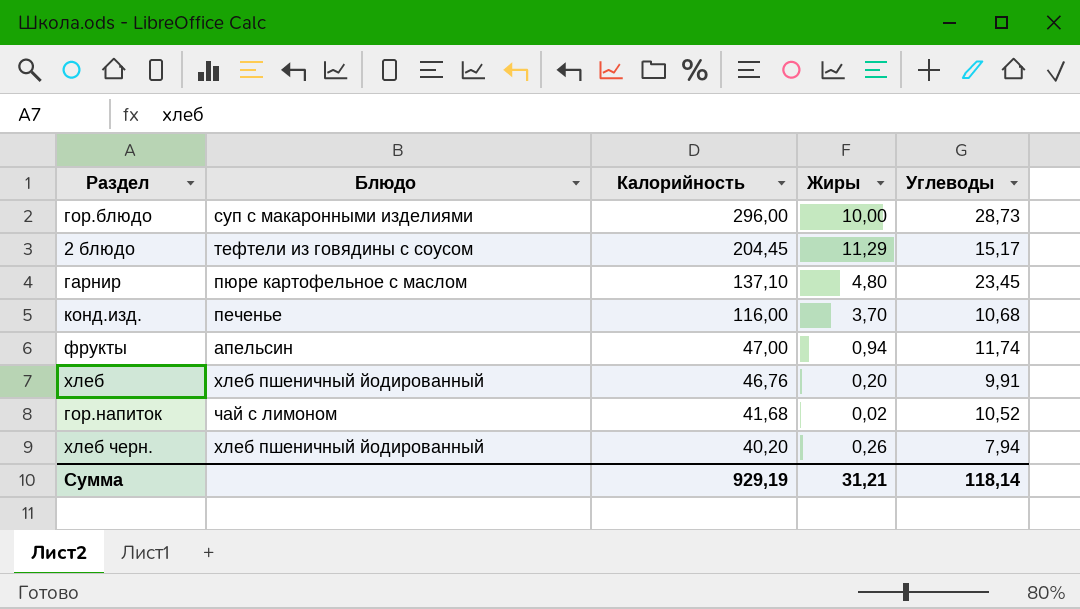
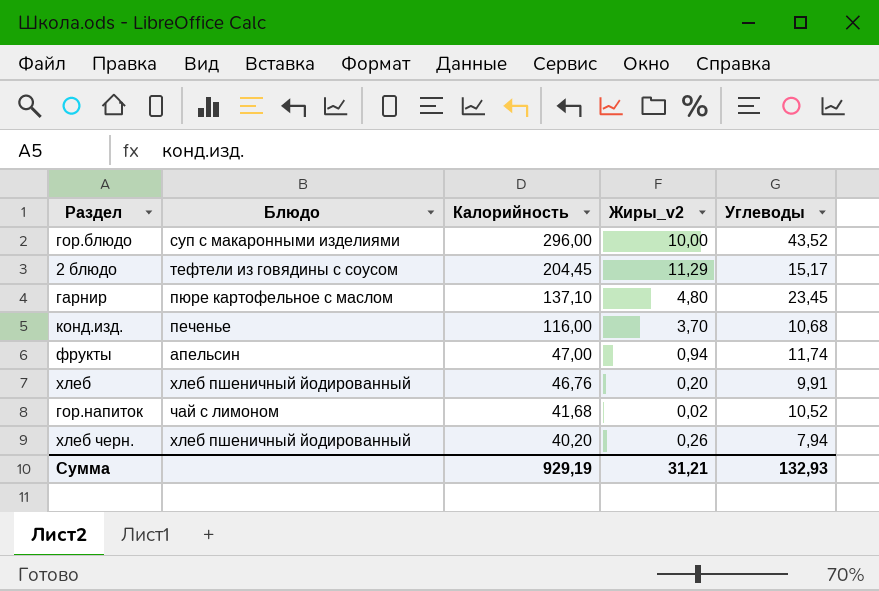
column name: Жиры -> Жиры_v2
гор.блюдо | Углеводы: 28,73 -> 43,52
Сумма | Углеводы: 118,14 -> 132,93

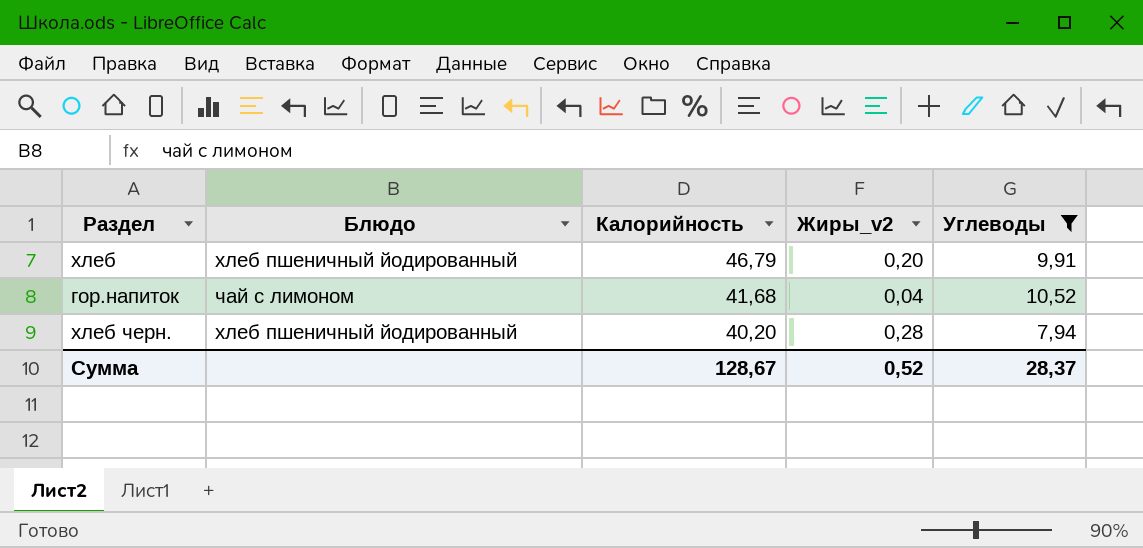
filter: none -> Углеводы <= 10,52
хлеб | Калорийность: 46,76 -> 46,79
гор.напиток | Жиры_v2: 0,02 -> 0,04
хлеб черн. | Жиры_v2: 0,26 -> 0,28
Сумма | Калорийность: 929,19 -> 128,67
Сумма | Жиры_v2: 31,21 -> 0,52
Сумма | Углеводы: 132,93 -> 28,37

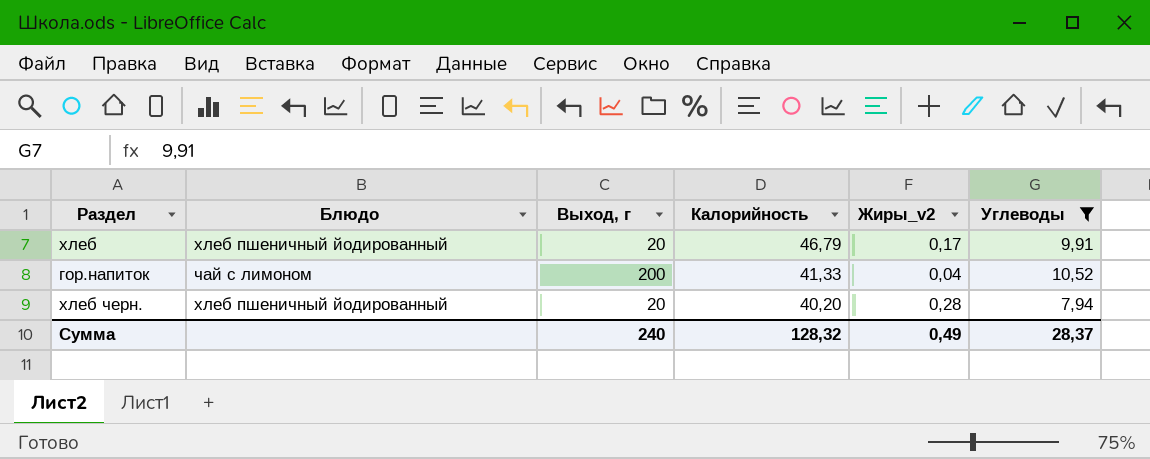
column Выход, г | position: none -> 3
хлеб | Жиры_v2: 0,20 -> 0,17
гор.напиток | Калорийность: 41,68 -> 41,33
Сумма | Калорийность: 128,67 -> 128,32
Сумма | Жиры_v2: 0,52 -> 0,49

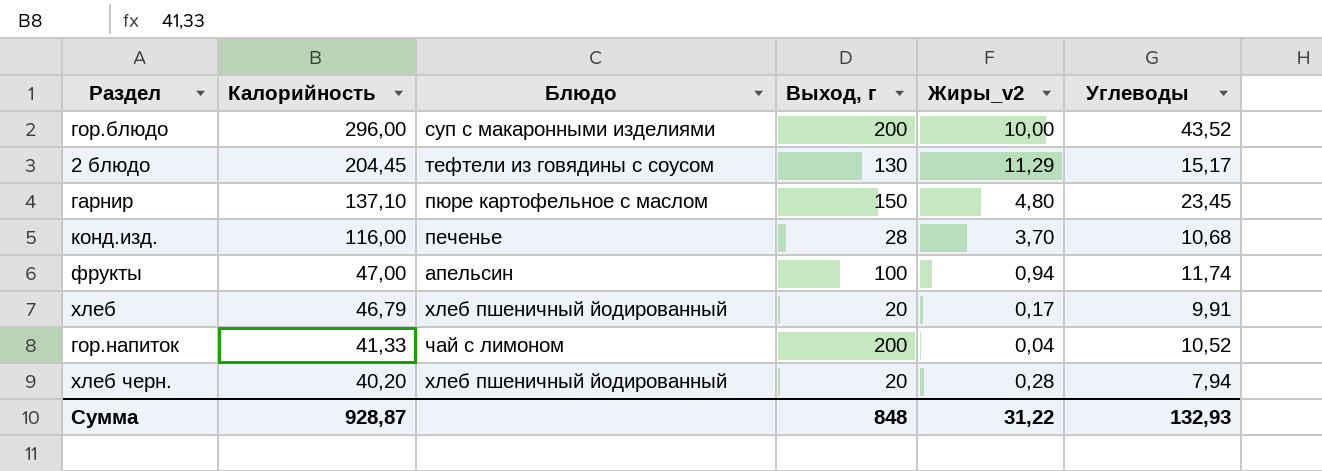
filter: Углеводы <= 10,52 -> none
column Калорийность | position: 4 -> 2
Сумма | Калорийность: 128,32 -> 928,87
Сумма | Выход, г: 240 -> 848
Сумма | Жиры_v2: 0,49 -> 31,22
Сумма | Углеводы: 28,37 -> 132,93

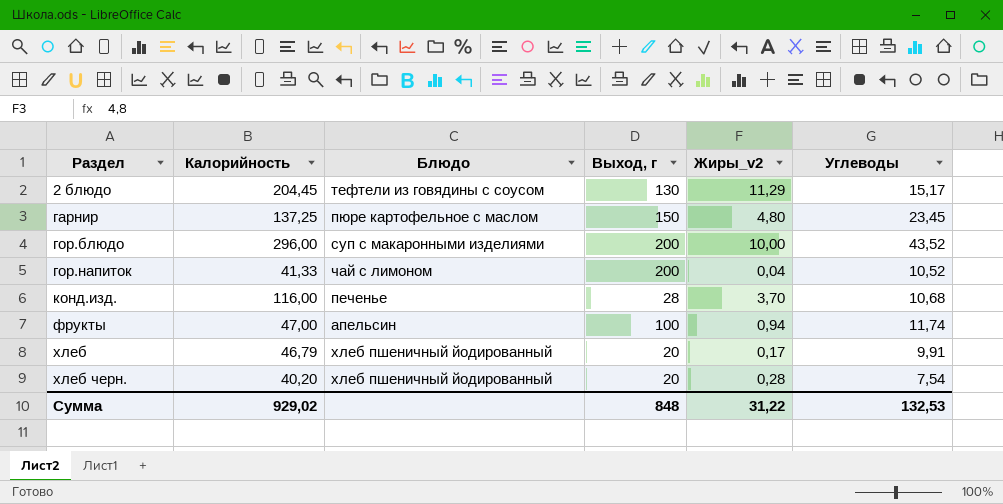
row order: Калорийность descending -> Раздел ascending
гарнир | Калорийность: 137,10 -> 137,25
хлеб черн. | Углеводы: 7,94 -> 7,54
Сумма | Калорийность: 928,87 -> 929,02
Сумма | Углеводы: 132,93 -> 132,53

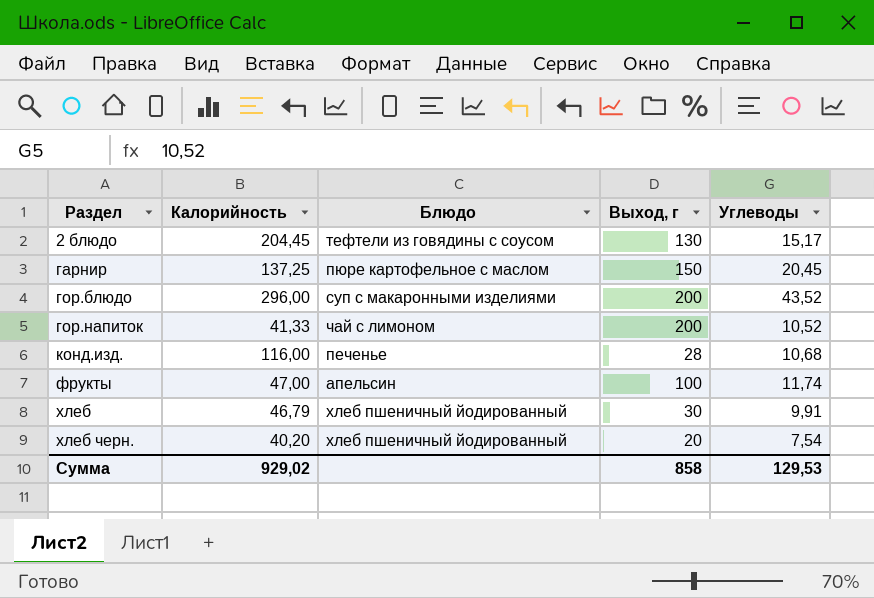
column Жиры_v2 | position: 5 -> none
гарнир | Углеводы: 23,45 -> 20,45
хлеб | Выход, г: 20 -> 30
Сумма | Выход, г: 848 -> 858
Сумма | Углеводы: 132,53 -> 129,53

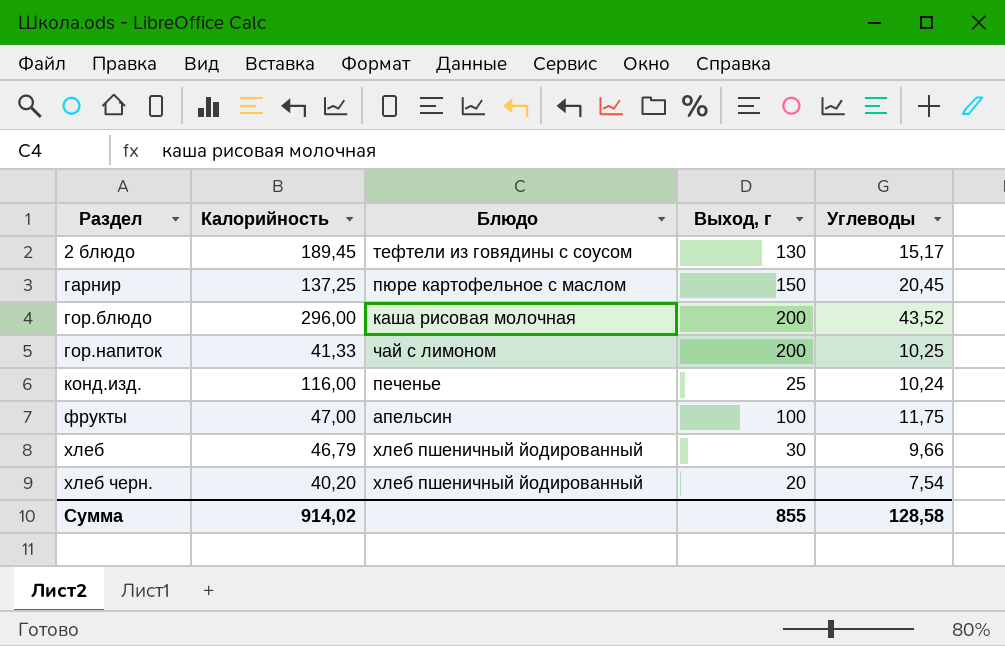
2 блюдо | Калорийность: 204,45 -> 189,45
гор.блюдо | Блюдо: суп с макаронными изделиями -> каша рисовая молочная
гор.напиток | Углеводы: 10,52 -> 10,25
конд.изд. | Выход, г: 28 -> 25
конд.изд. | Углеводы: 10,68 -> 10,24
фрукты | Углеводы: 11,74 -> 11,75
хлеб | Углеводы: 9,91 -> 9,66
Сумма | Калорийность: 929,02 -> 914,02
Сумма | Выход, г: 858 -> 855
Сумма | Углеводы: 129,53 -> 128,58

